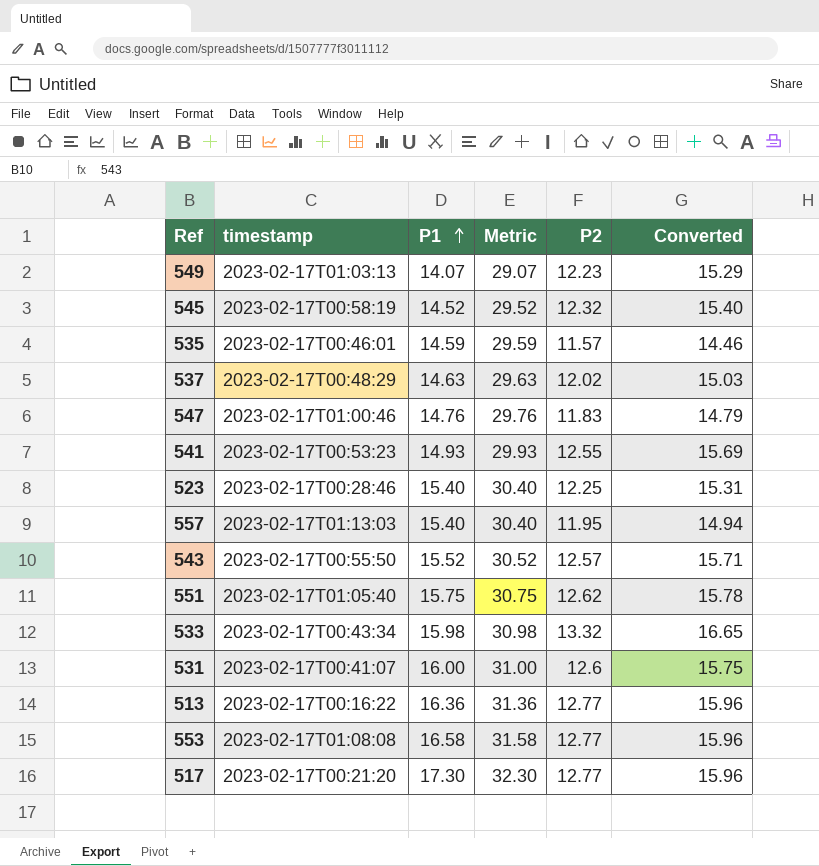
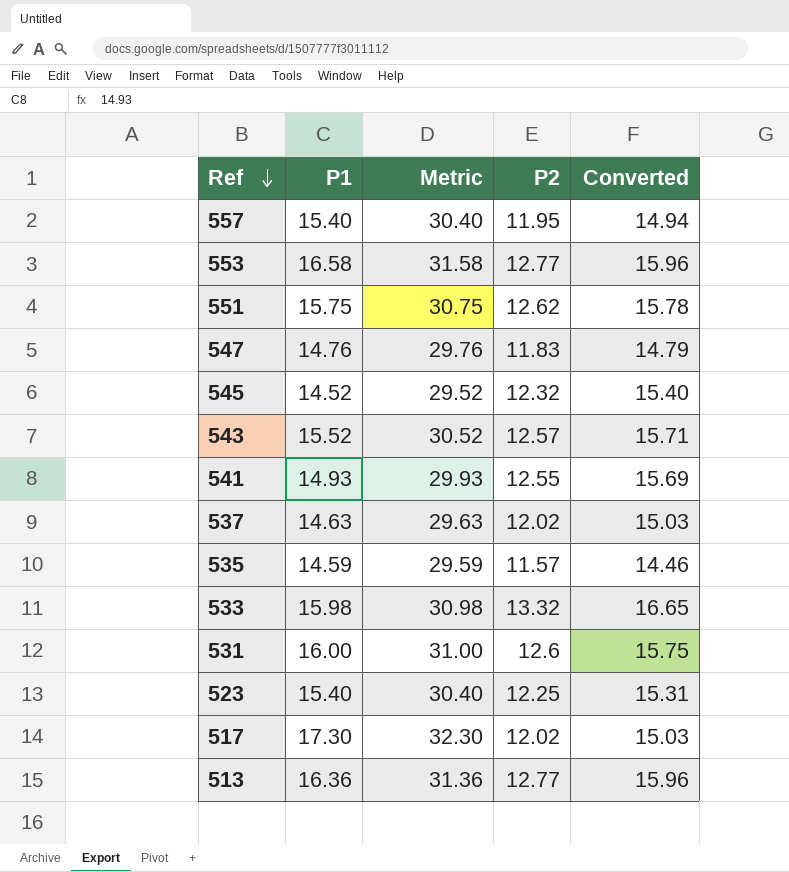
row order: P1 ascending -> Ref descending
column timestamp | position: 2 -> none
row 549: 2023-02-17T01:03:13 | 14.07 | 29.07 | 12.23 | 15.29 -> none
517 | P2: 12.77 -> 12.02
517 | Converted: 15.96 -> 15.03

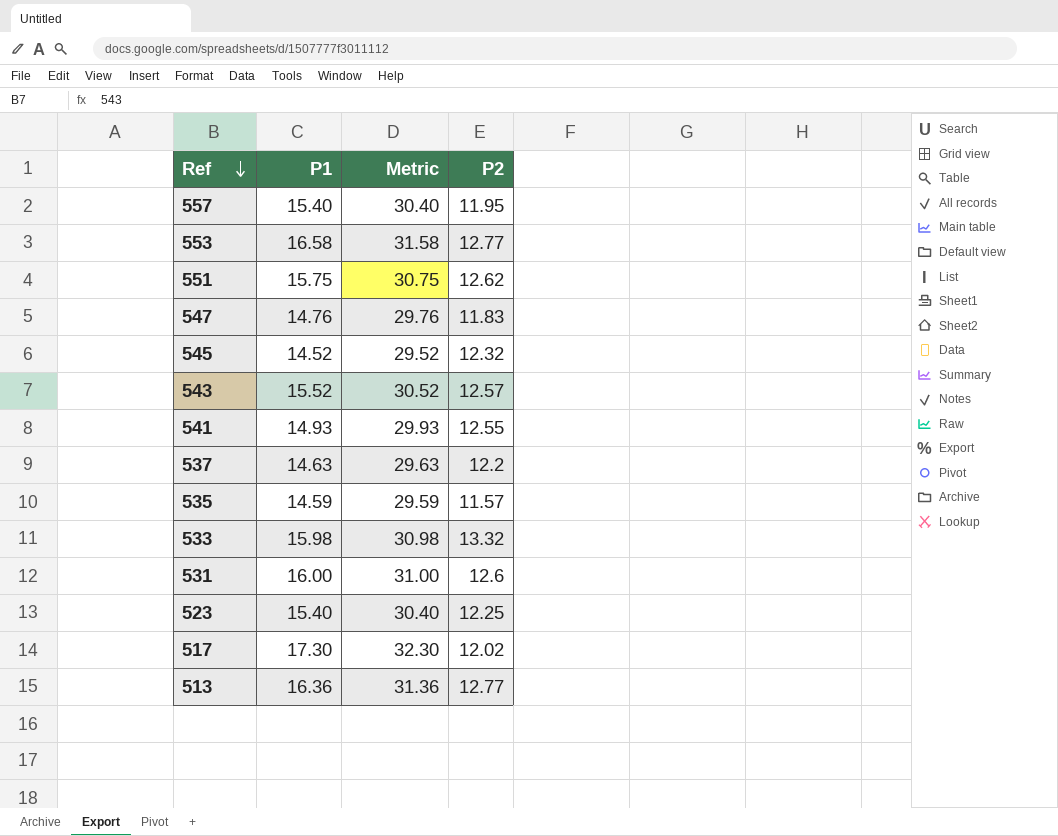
column Converted | formula: [P2] * 1.25 -> none
537 | P2: 12.02 -> 12.2

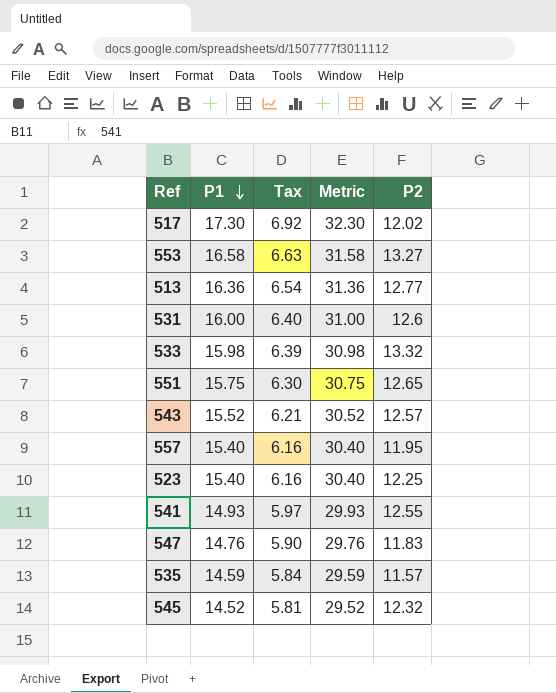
row order: Ref descending -> P1 descending
column Tax | formula: none -> [P1] * 0.4
row 537: 14.63 | 29.63 | 12.2 -> none
553 | P2: 12.77 -> 13.27
551 | P2: 12.62 -> 12.65

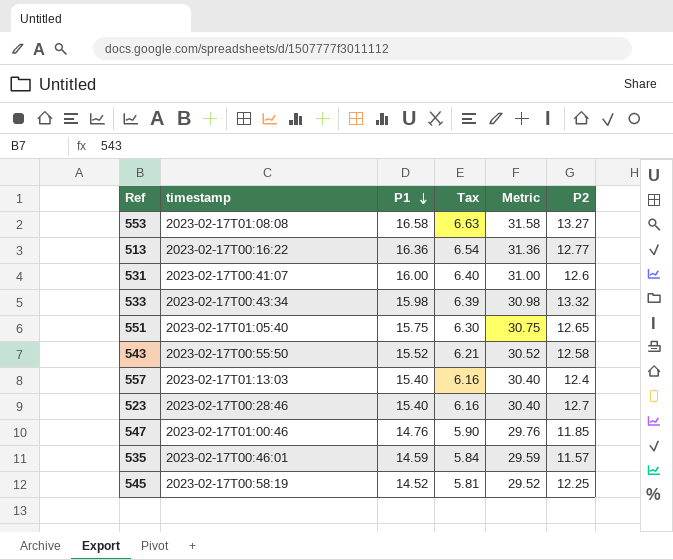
column timestamp | position: none -> 2
row 517: 17.30 | 6.92 | 32.30 | 12.02 -> none
row 541: 14.93 | 5.97 | 29.93 | 12.55 -> none
543 | P2: 12.57 -> 12.58
557 | P2: 11.95 -> 12.4
523 | P2: 12.25 -> 12.7
547 | P2: 11.83 -> 11.85
545 | P2: 12.32 -> 12.25

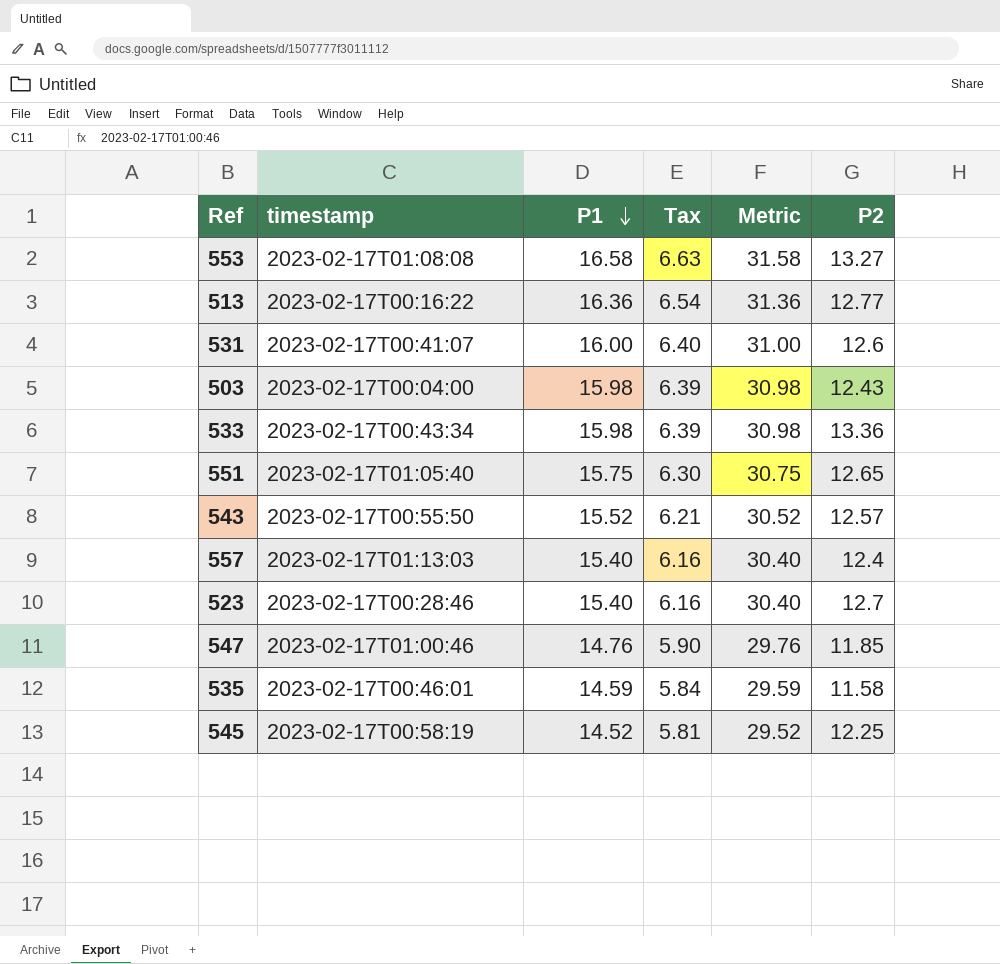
row 503: none -> 2023-02-17T00:04:00 | 15.98 | 6.39 | 30.98 | 12.43
533 | P2: 13.32 -> 13.36
543 | P2: 12.58 -> 12.57
535 | P2: 11.57 -> 11.58

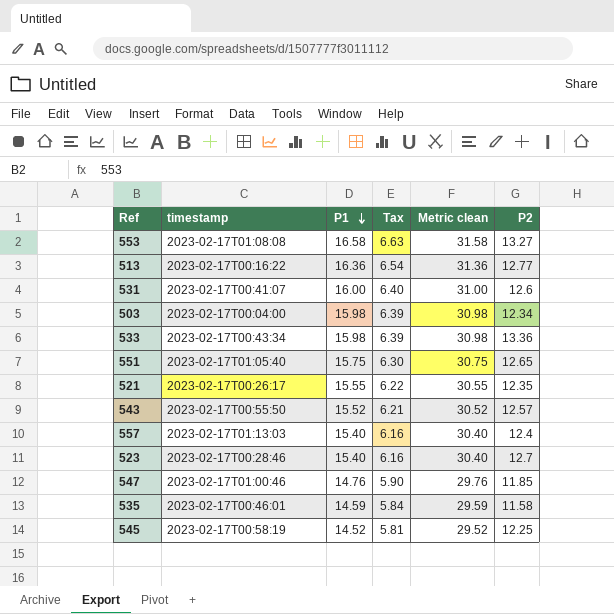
column name: Metric -> Metric clean
503 | P2: 12.43 -> 12.34
row 521: none -> 2023-02-17T00:26:17 | 15.55 | 6.22 | 30.55 | 12.35

